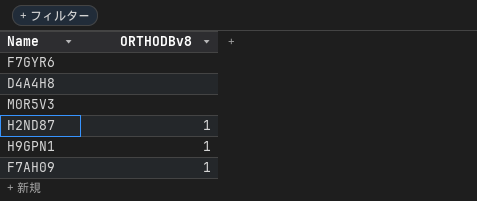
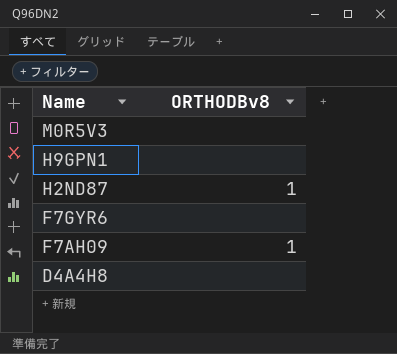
row order: none -> Name descending
H9GPN1 | ORTHODBv8: 1 -> none

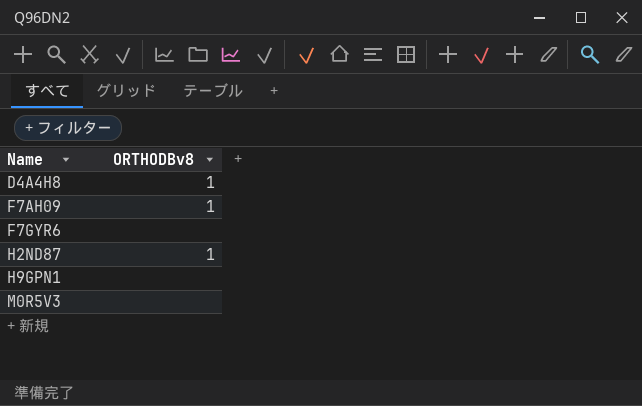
row order: Name descending -> Name ascending
D4A4H8 | ORTHODBv8: none -> 1

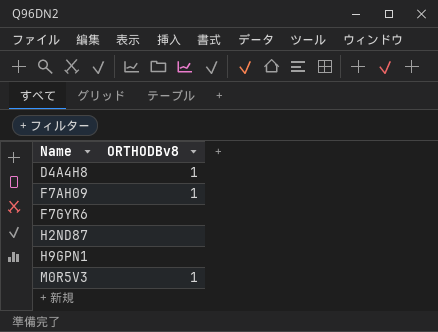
H2ND87 | ORTHODBv8: 1 -> none
M0R5V3 | ORTHODBv8: none -> 1

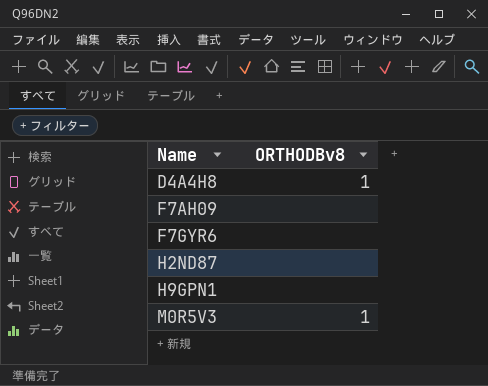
F7AH09 | ORTHODBv8: 1 -> none

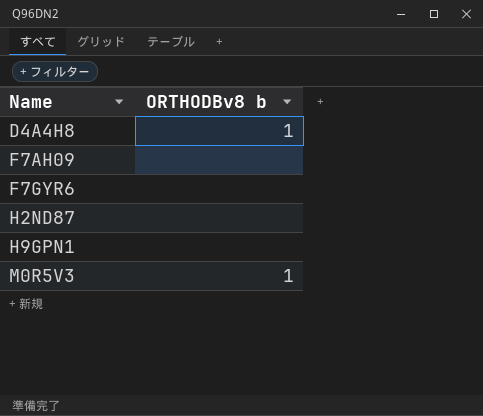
column name: ORTHODBv8 -> ORTHODBv8 b

